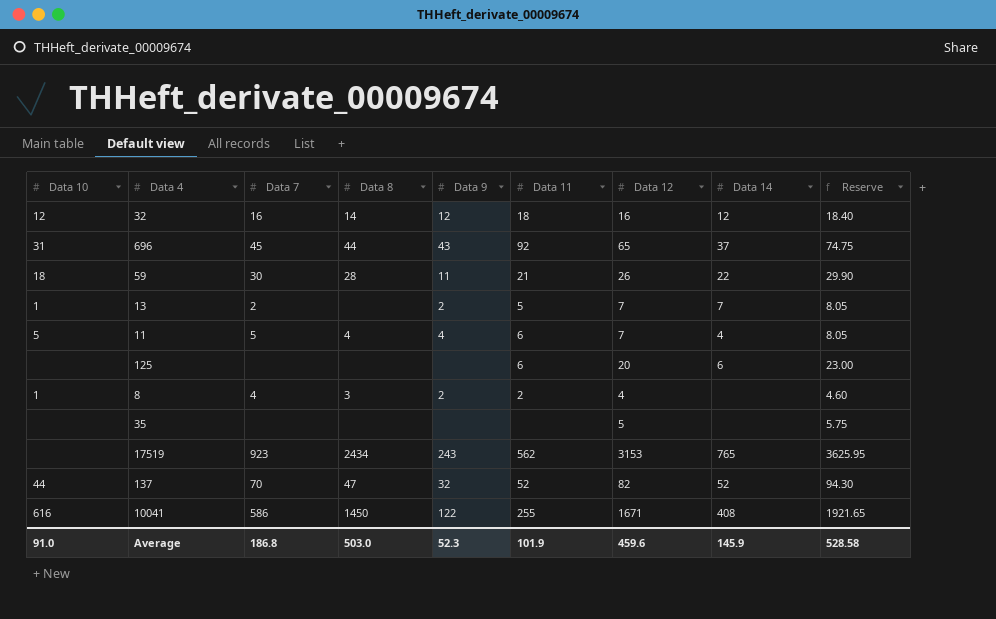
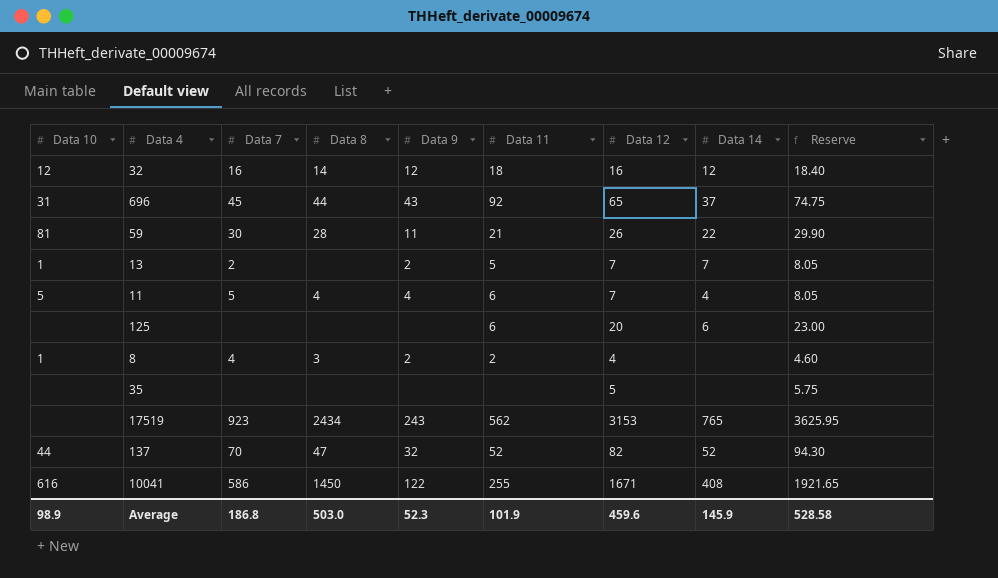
59 | Data 10: 18 -> 81
Average | Data 10: 91.0 -> 98.9

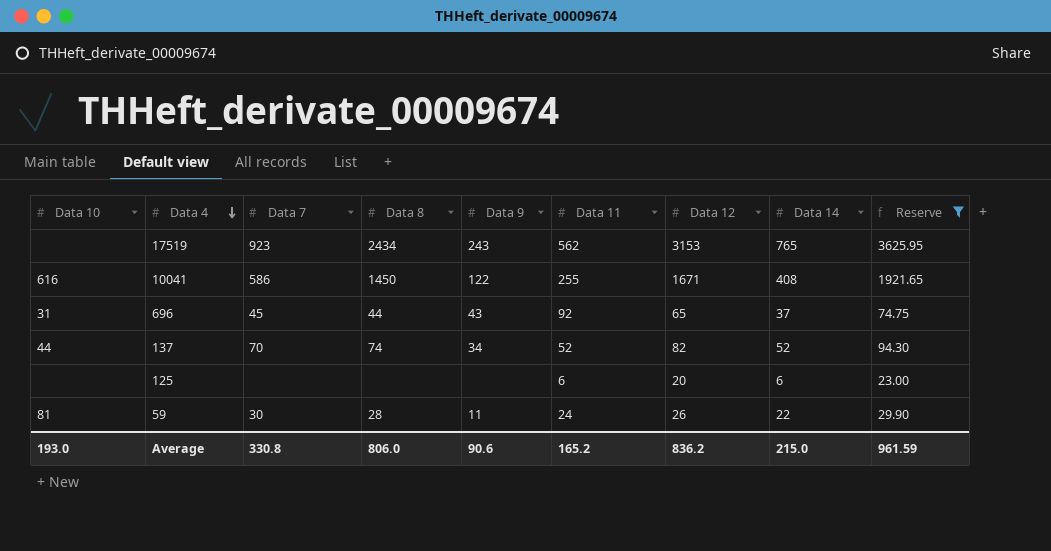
filter: none -> Reserve >= 23.00
row order: none -> Data 4 descending
137 | Data 8: 47 -> 74
137 | Data 9: 32 -> 34
59 | Data 11: 21 -> 24
Average | Data 10: 98.9 -> 193.0
Average | Data 7: 186.8 -> 330.8
Average | Data 8: 503.0 -> 806.0
Average | Data 9: 52.3 -> 90.6
Average | Data 11: 101.9 -> 165.2
Average | Data 12: 459.6 -> 836.2
Average | Data 14: 145.9 -> 215.0
Average | Reserve: 528.58 -> 961.59

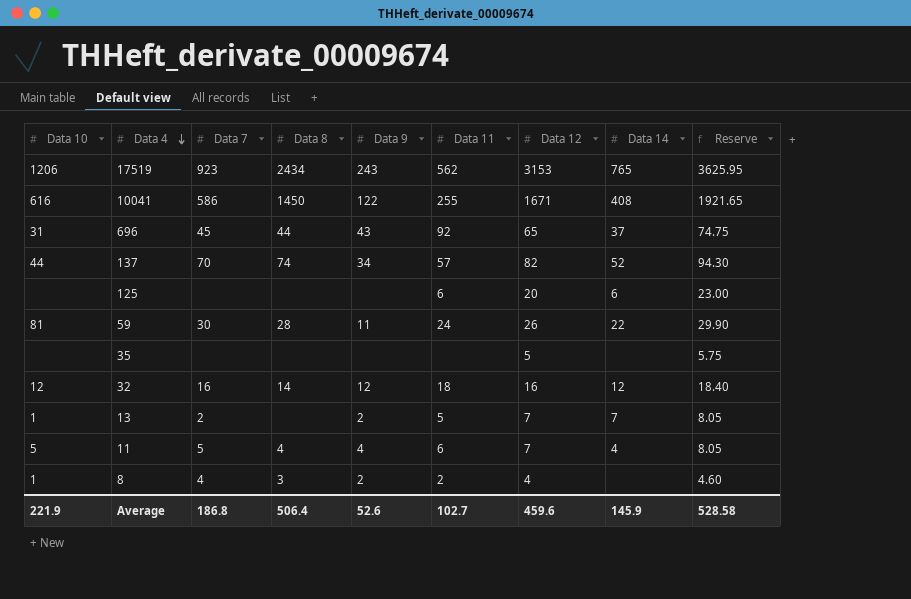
filter: Reserve >= 23.00 -> none
17519 | Data 10: none -> 1206
137 | Data 11: 52 -> 57
Average | Data 10: 193.0 -> 221.9
Average | Data 7: 330.8 -> 186.8
Average | Data 8: 806.0 -> 506.4
Average | Data 9: 90.6 -> 52.6
Average | Data 11: 165.2 -> 102.7
Average | Data 12: 836.2 -> 459.6
Average | Data 14: 215.0 -> 145.9
Average | Reserve: 961.59 -> 528.58

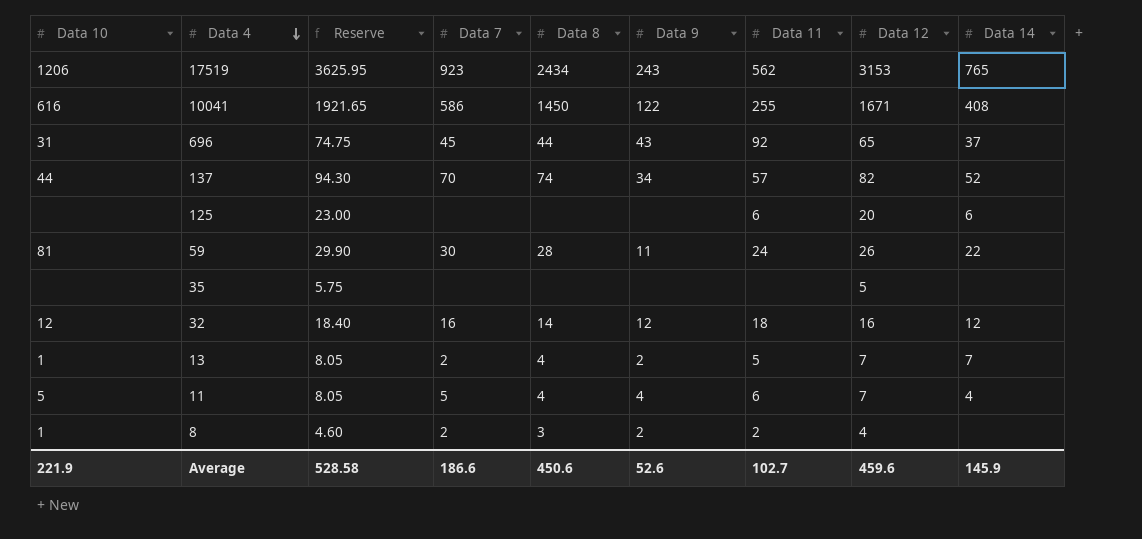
column Reserve | position: 9 -> 3
13 | Data 8: none -> 4
8 | Data 7: 4 -> 2
Average | Data 7: 186.8 -> 186.6
Average | Data 8: 506.4 -> 450.6

